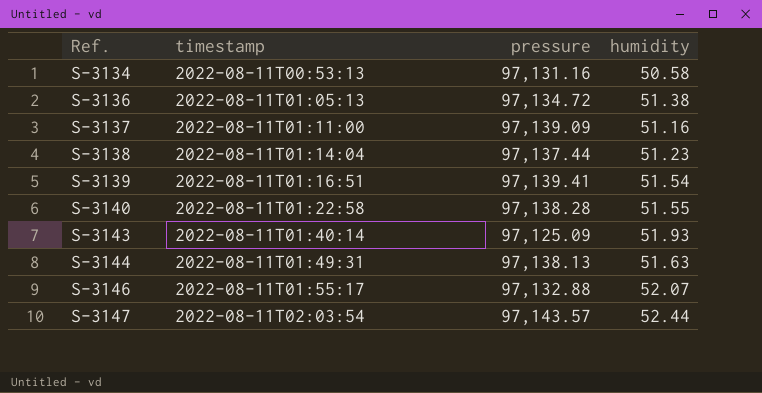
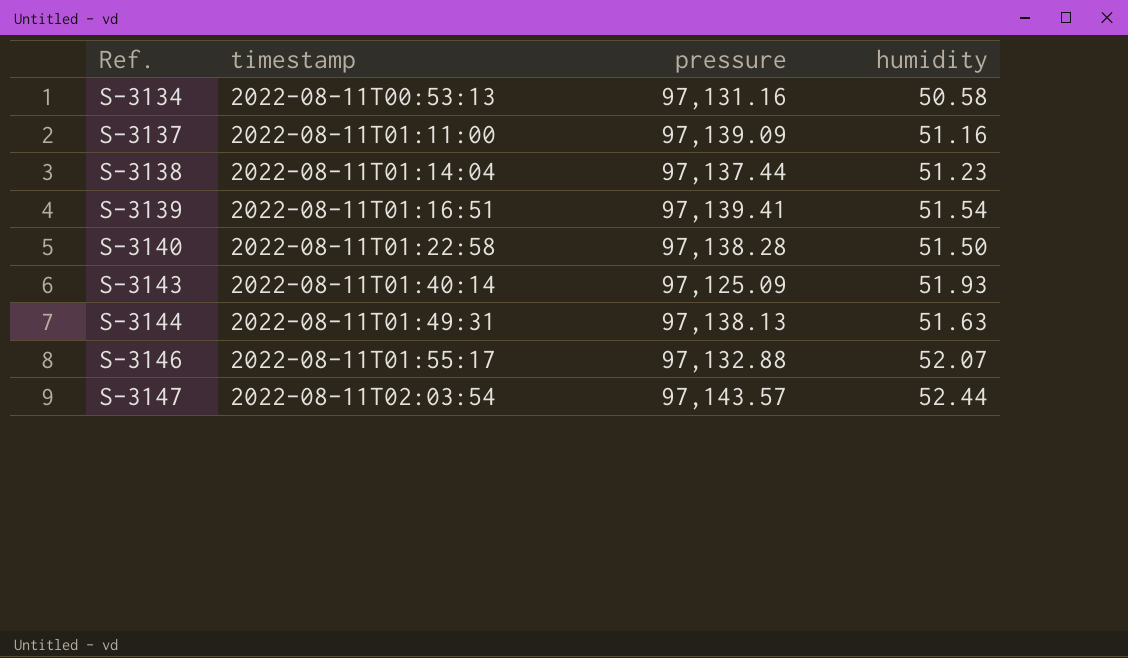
row S-3136: 2022-08-11T01:05:13 | 97,134.72 | 51.38 -> none
S-3140 | humidity: 51.55 -> 51.50

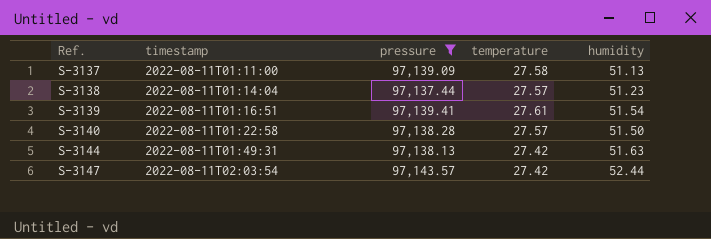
filter: none -> pressure >= 97,137.44
column temperature | position: none -> 4
S-3137 | humidity: 51.16 -> 51.13

